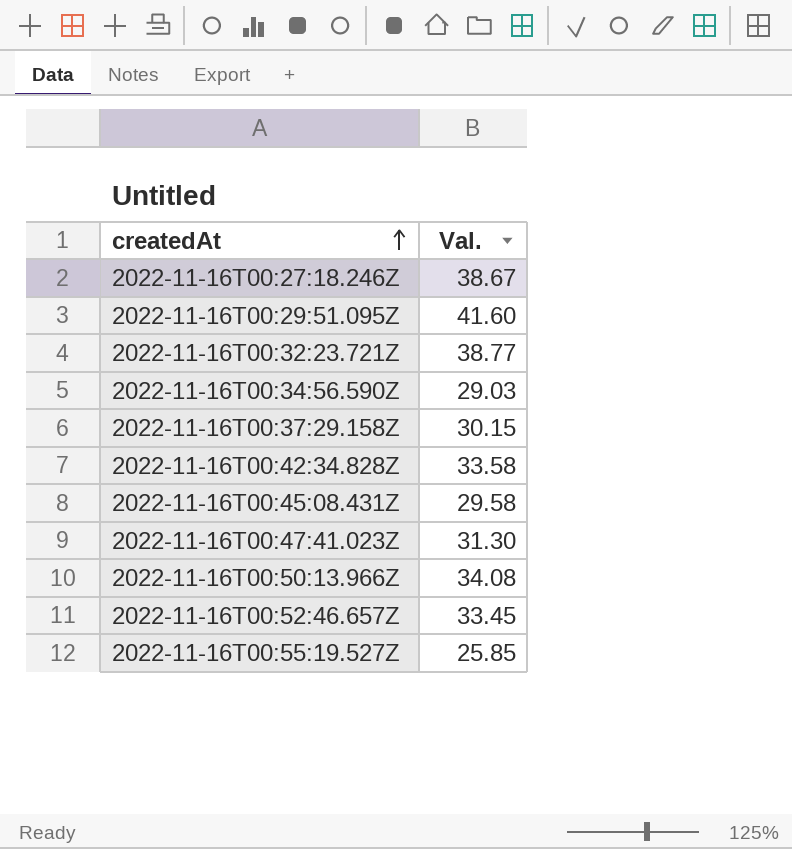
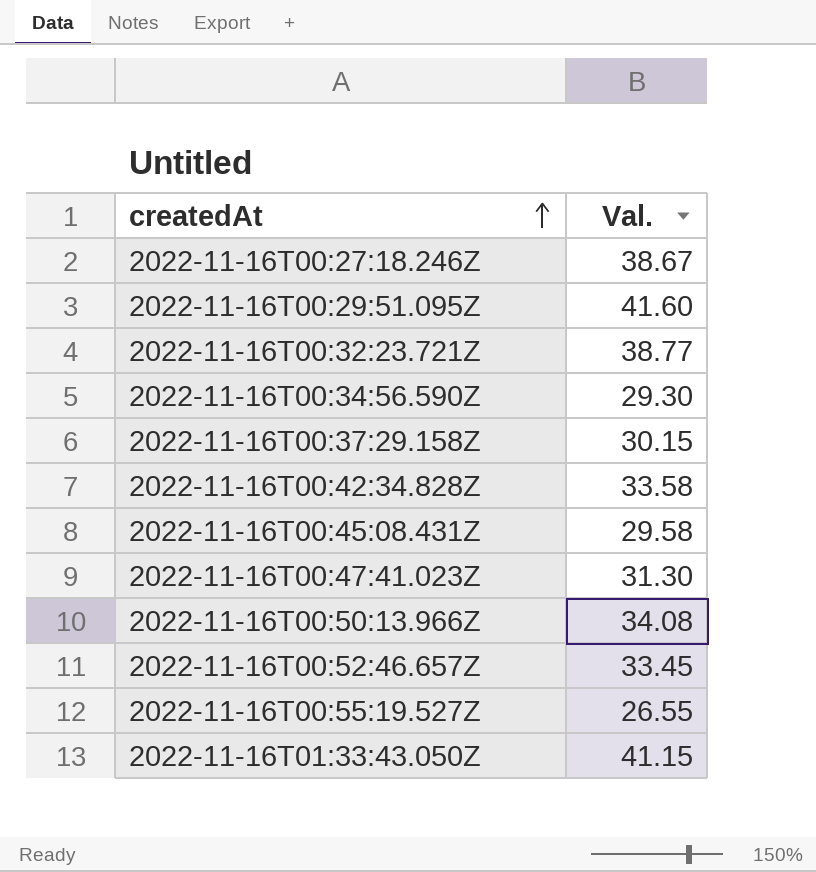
2022-11-16T00:34:56.590Z | Val.: 29.03 -> 29.30
2022-11-16T00:55:19.527Z | Val.: 25.85 -> 26.55
row 2022-11-16T01:33:43.050Z: none -> 41.15

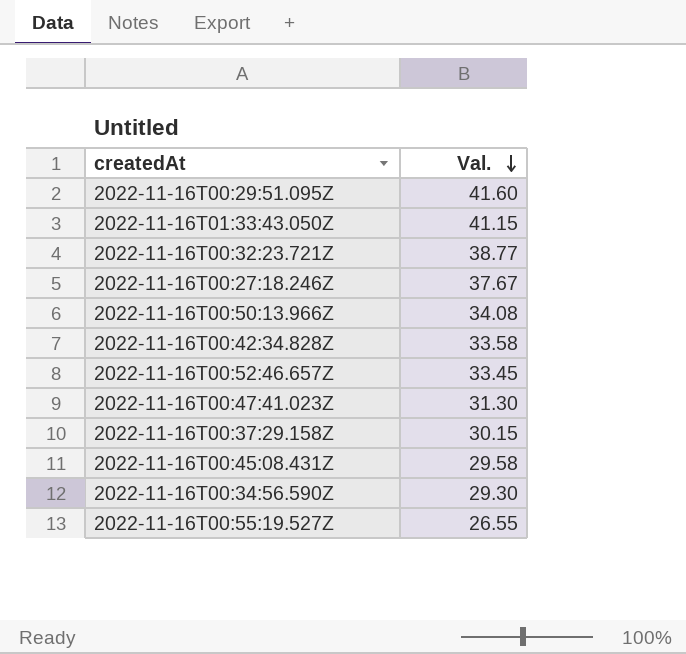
row order: createdAt ascending -> Val. descending
2022-11-16T00:27:18.246Z | Val.: 38.67 -> 37.67

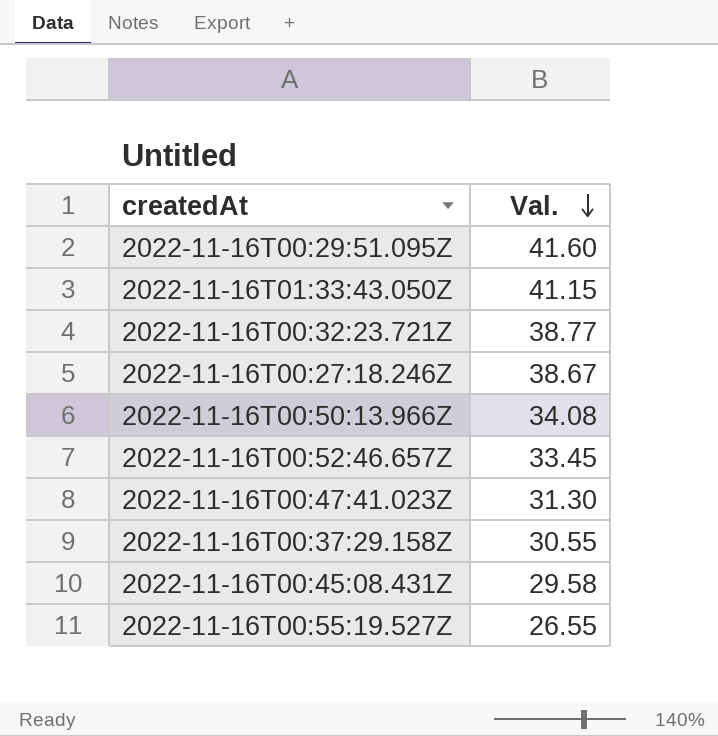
row 2022-11-16T00:42:34.828Z: 33.58 -> none
row 2022-11-16T00:34:56.590Z: 29.30 -> none
2022-11-16T00:27:18.246Z | Val.: 37.67 -> 38.67
2022-11-16T00:37:29.158Z | Val.: 30.15 -> 30.55

